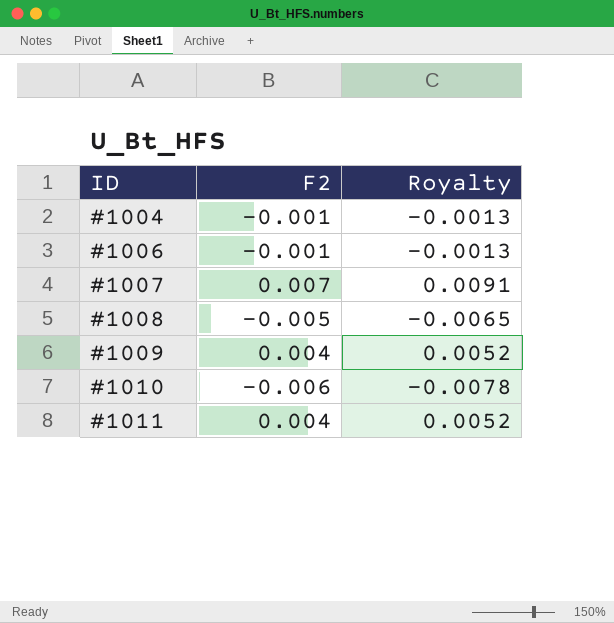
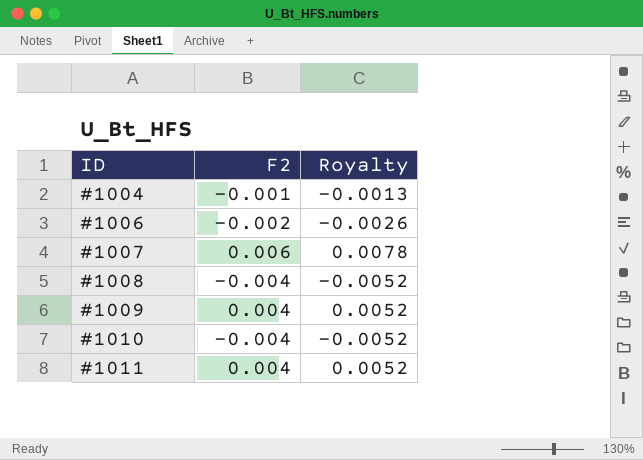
#1006 | F2: -0.001 -> -0.002
#1006 | Royalty: -0.0013 -> -0.0026
#1007 | F2: 0.007 -> 0.006
#1007 | Royalty: 0.0091 -> 0.0078
#1008 | F2: -0.005 -> -0.004
#1008 | Royalty: -0.0065 -> -0.0052
#1010 | F2: -0.006 -> -0.004
#1010 | Royalty: -0.0078 -> -0.0052

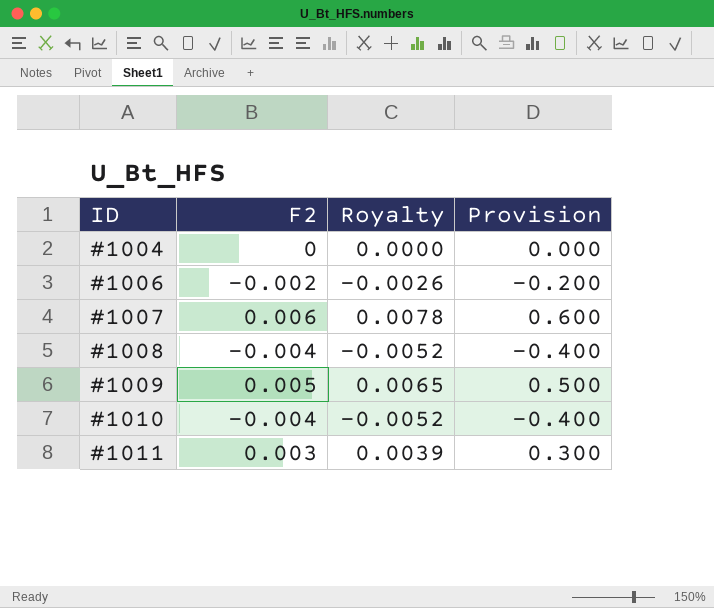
column Provision | formula: none -> [F2] * 100
#1004 | F2: -0.001 -> 0
#1004 | Royalty: -0.0013 -> 0.0000
#1009 | F2: 0.004 -> 0.005
#1009 | Royalty: 0.0052 -> 0.0065
#1011 | F2: 0.004 -> 0.003
#1011 | Royalty: 0.0052 -> 0.0039

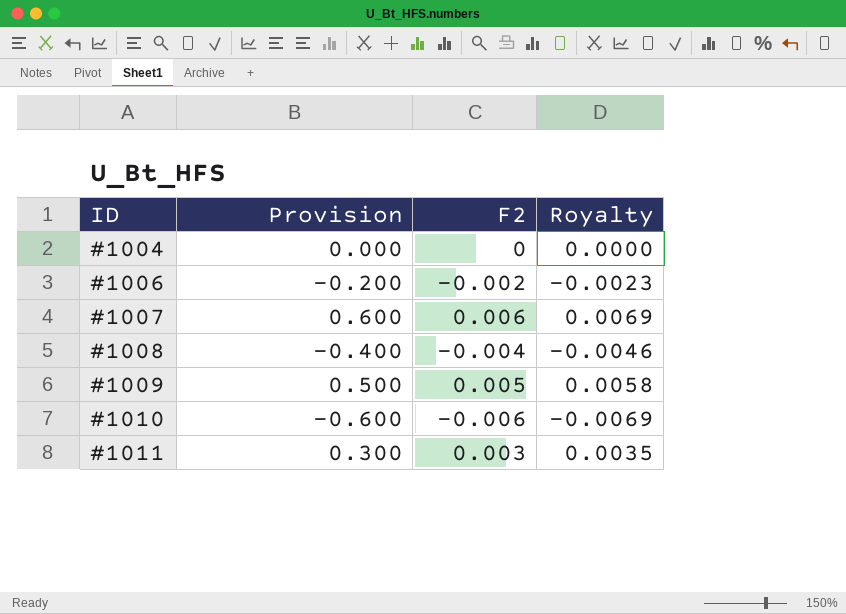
column Provision | position: 4 -> 2
column Royalty | formula: [F2] * 1.3 -> [F2] * 1.15
#1010 | Provision: -0.400 -> -0.600
#1010 | F2: -0.004 -> -0.006

